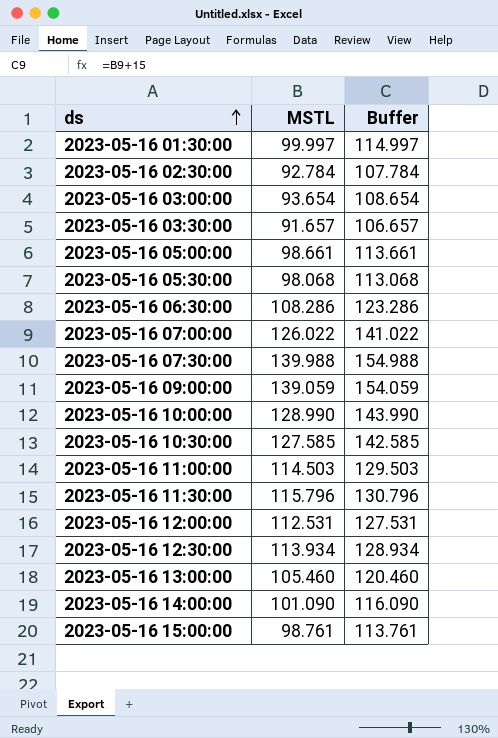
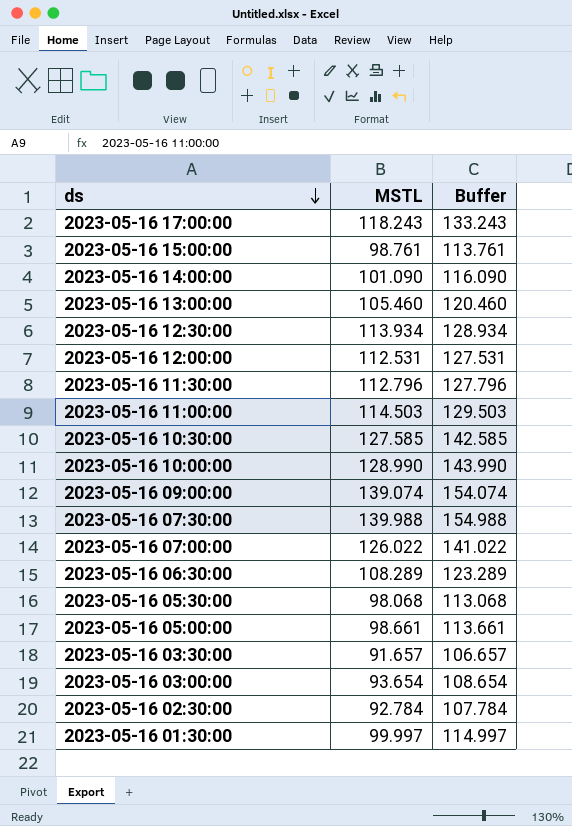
row order: ds ascending -> ds descending
row 2023-05-16 17:00:00: none -> 118.243 | 133.243
2023-05-16 11:30:00 | MSTL: 115.796 -> 112.796
2023-05-16 11:30:00 | Buffer: 130.796 -> 127.796
2023-05-16 09:00:00 | MSTL: 139.059 -> 139.074
2023-05-16 09:00:00 | Buffer: 154.059 -> 154.074
2023-05-16 06:30:00 | MSTL: 108.286 -> 108.289
2023-05-16 06:30:00 | Buffer: 123.286 -> 123.289

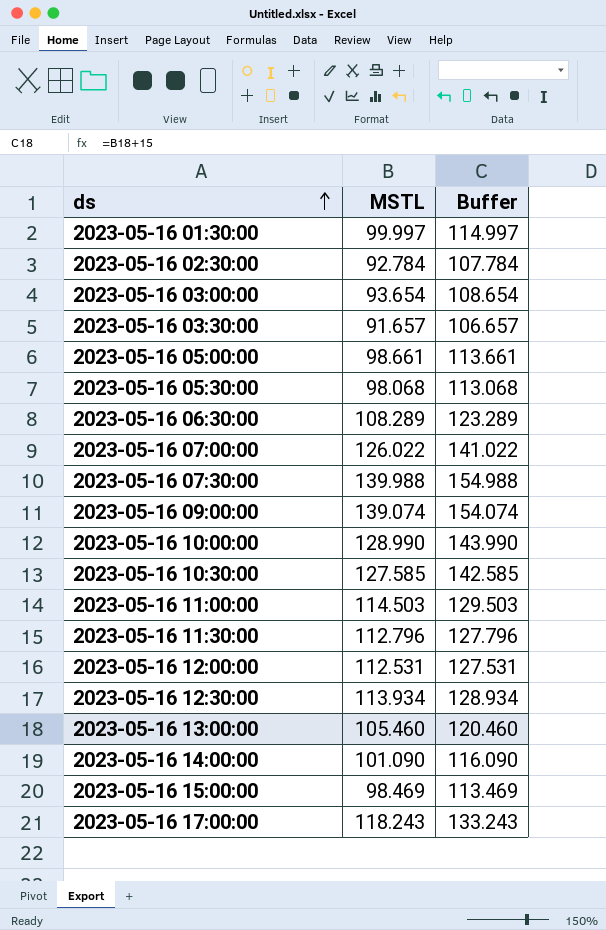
row order: ds descending -> ds ascending
2023-05-16 15:00:00 | MSTL: 98.761 -> 98.469
2023-05-16 15:00:00 | Buffer: 113.761 -> 113.469

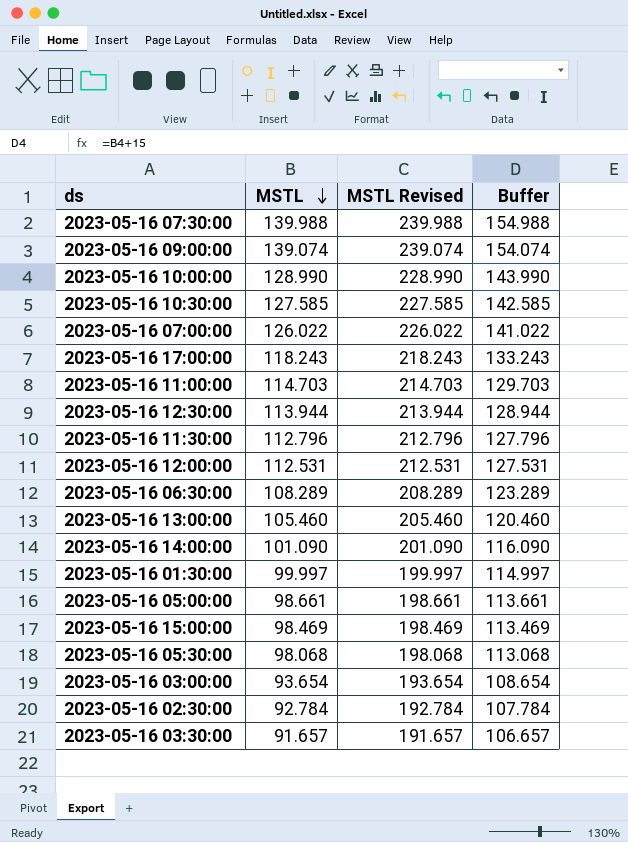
row order: ds ascending -> MSTL descending
column MSTL Revised | formula: none -> [MSTL] + 100
2023-05-16 11:00:00 | MSTL: 114.503 -> 114.703
2023-05-16 11:00:00 | Buffer: 129.503 -> 129.703
2023-05-16 12:30:00 | MSTL: 113.934 -> 113.944
2023-05-16 12:30:00 | Buffer: 128.934 -> 128.944

